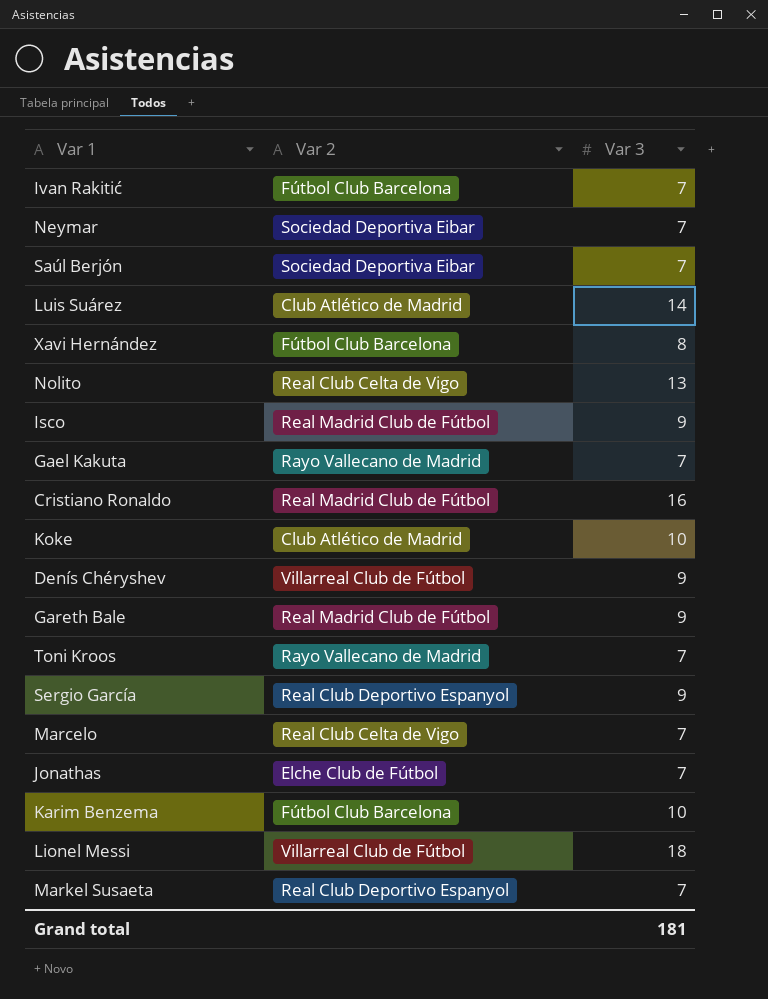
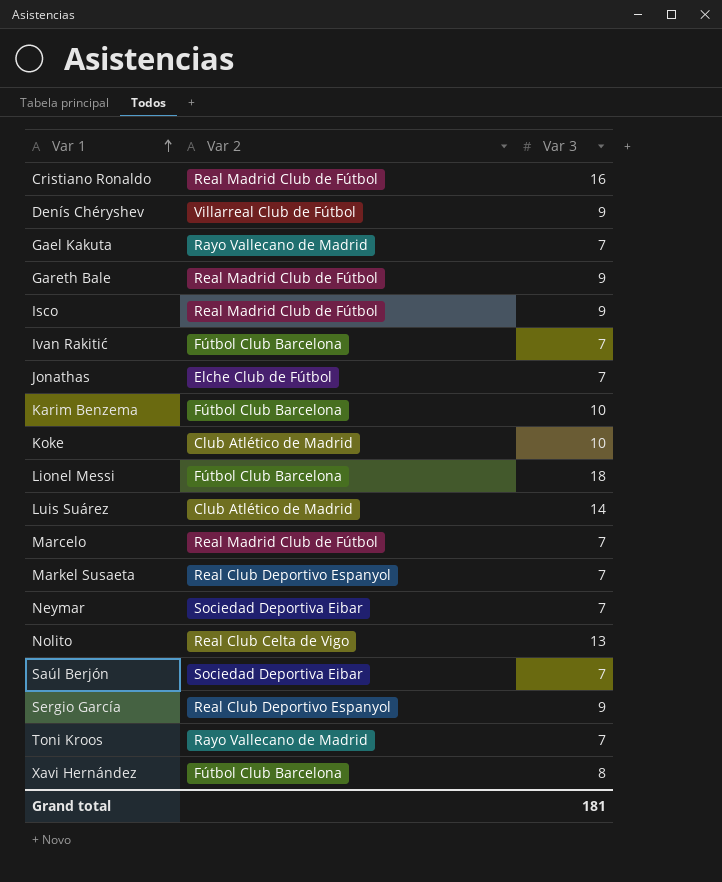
row order: none -> Var 1 ascending
Lionel Messi | Var 2: Villarreal Club de Fútbol -> Fútbol Club Barcelona
Marcelo | Var 2: Real Club Celta de Vigo -> Real Madrid Club de Fútbol

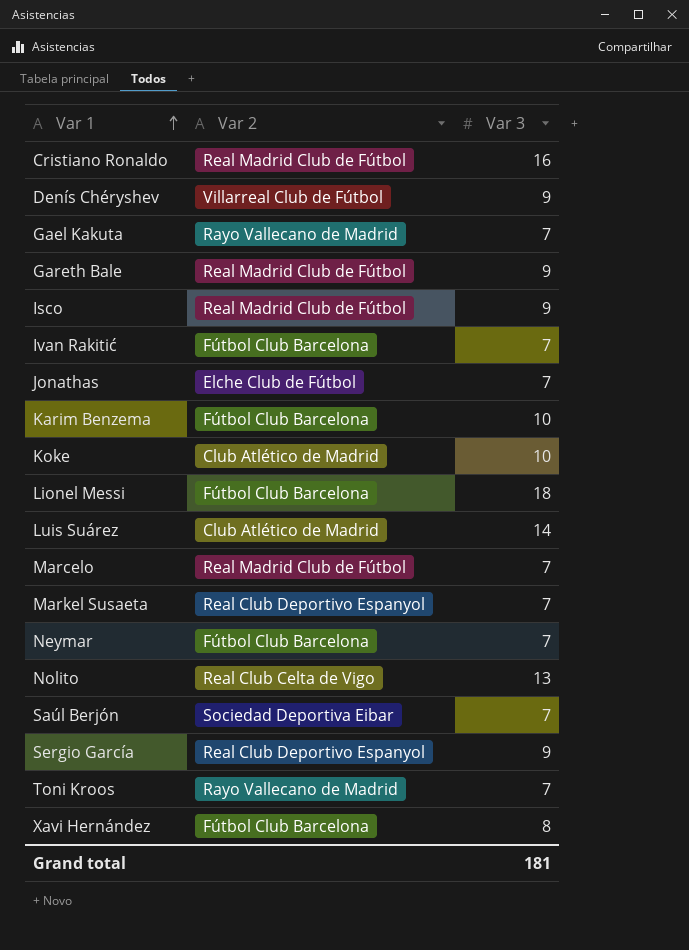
Neymar | Var 2: Sociedad Deportiva Eibar -> Fútbol Club Barcelona

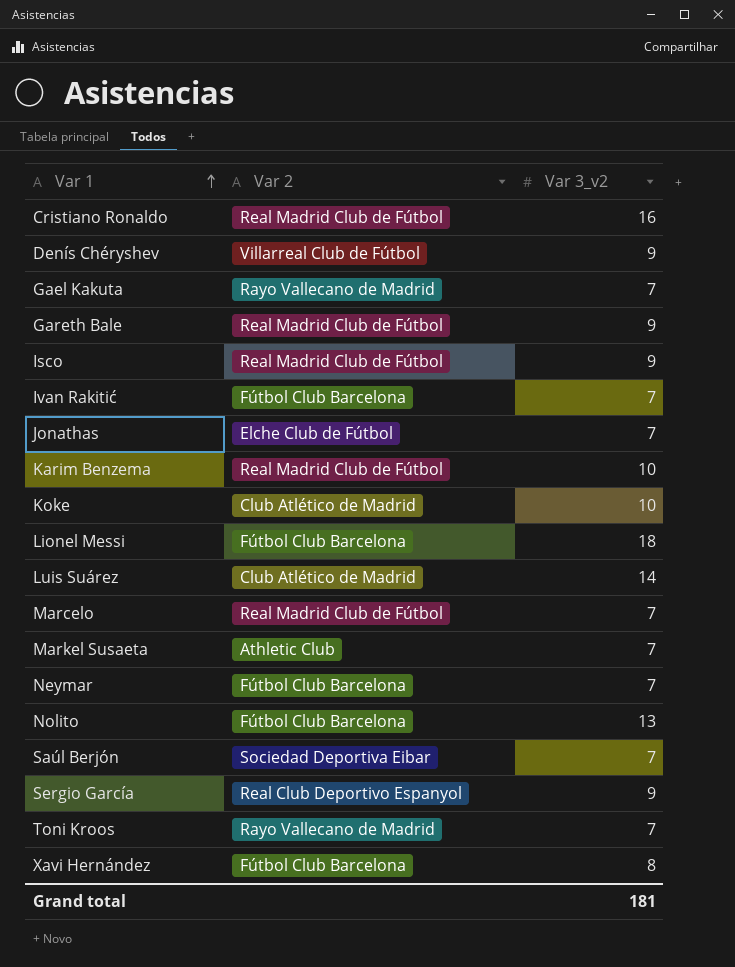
column name: Var 3 -> Var 3_v2
Karim Benzema | Var 2: Fútbol Club Barcelona -> Real Madrid Club de Fútbol
Markel Susaeta | Var 2: Real Club Deportivo Espanyol -> Athletic Club
Nolito | Var 2: Real Club Celta de Vigo -> Fútbol Club Barcelona

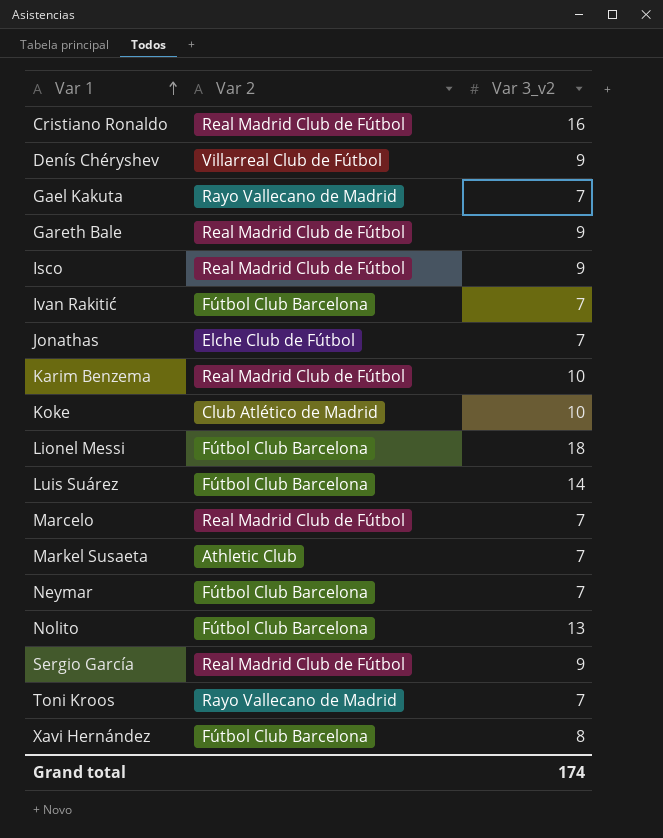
row Saúl Berjón: Sociedad Deportiva Eibar | 7 -> none
Luis Suárez | Var 2: Club Atlético de Madrid -> Fútbol Club Barcelona
Sergio García | Var 2: Real Club Deportivo Espanyol -> Real Madrid Club de Fútbol
Grand total | Var 3_v2: 181 -> 174

